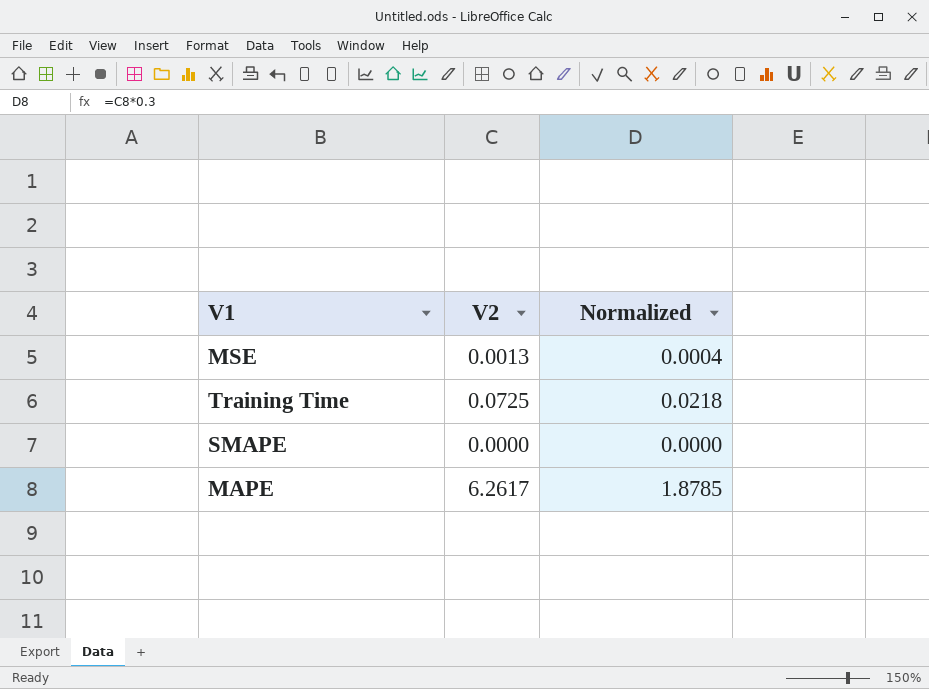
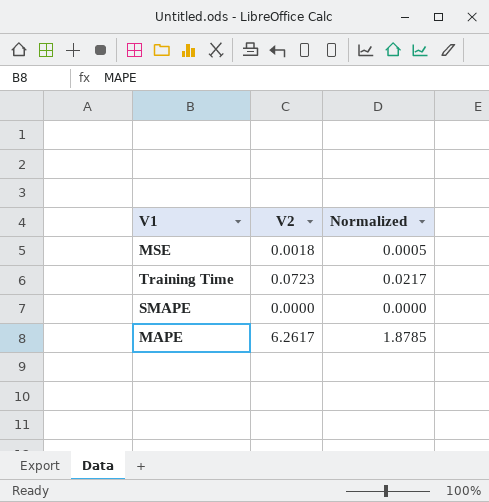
MSE | V2: 0.0013 -> 0.0018
MSE | Normalized: 0.0004 -> 0.0005
Training Time | V2: 0.0725 -> 0.0723
Training Time | Normalized: 0.0218 -> 0.0217

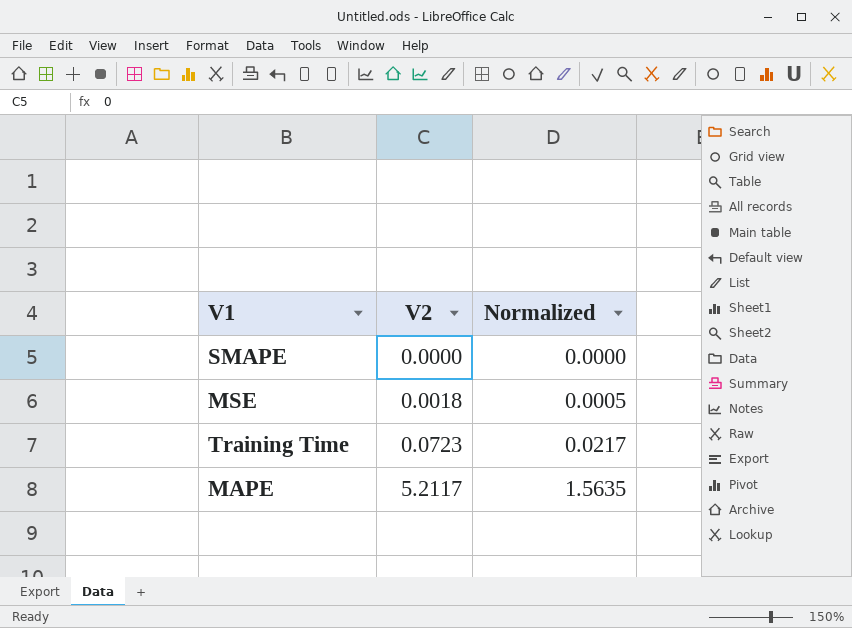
row order: none -> V2 ascending
MAPE | V2: 6.2617 -> 5.2117
MAPE | Normalized: 1.8785 -> 1.5635

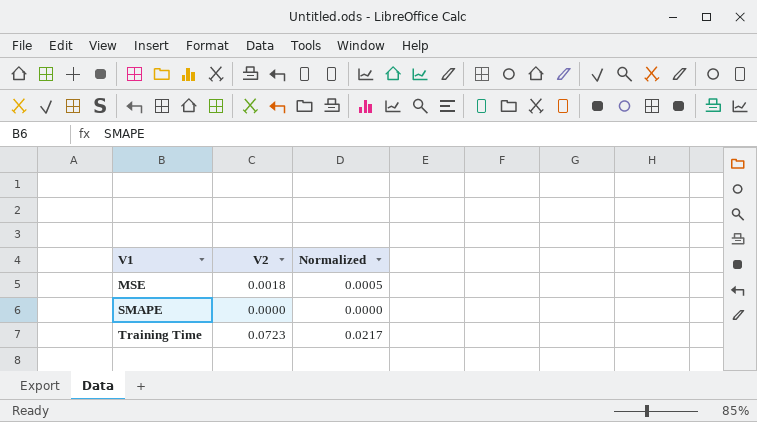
row order: V2 ascending -> V1 ascending
row MAPE: 5.2117 | 1.5635 -> none

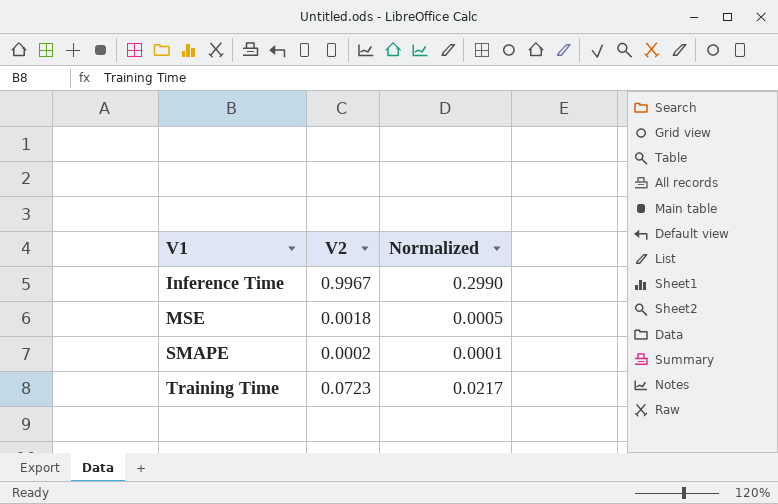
row Inference Time: none -> 0.9967 | 0.2990
SMAPE | V2: 0.0000 -> 0.0002
SMAPE | Normalized: 0.0000 -> 0.0001

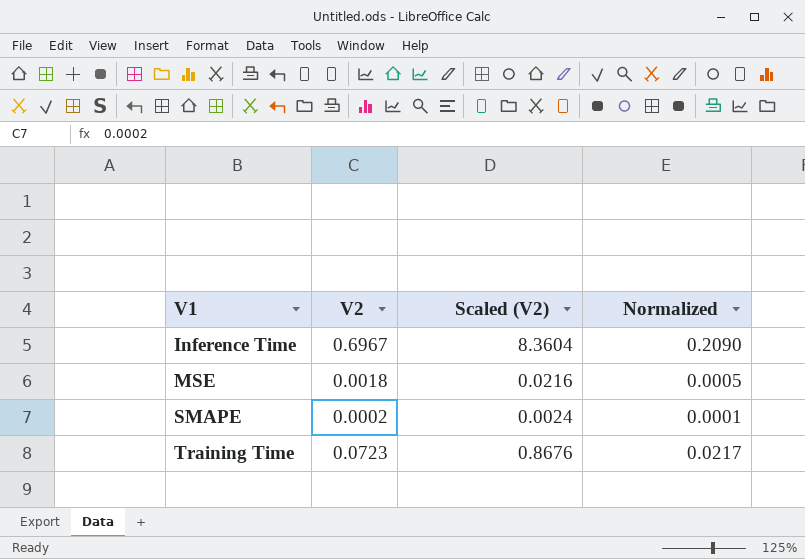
column Scaled (V2) | formula: none -> [V2] * 12
Inference Time | V2: 0.9967 -> 0.6967
Inference Time | Normalized: 0.2990 -> 0.2090

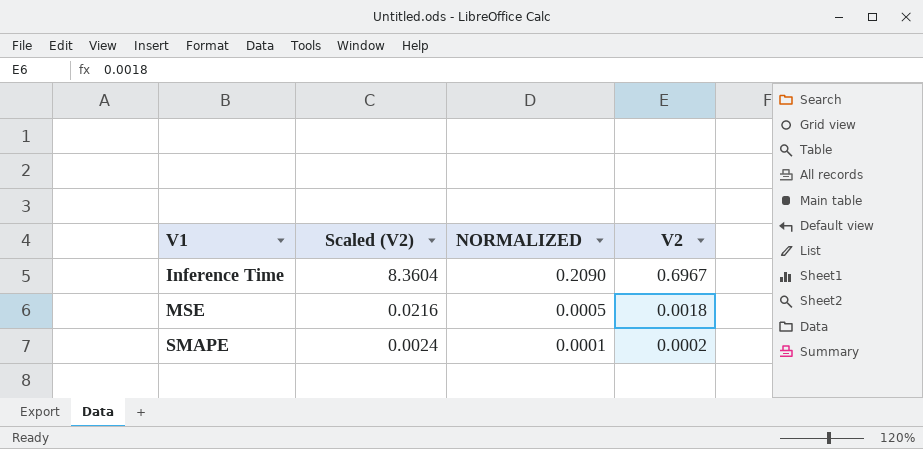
column name: Normalized -> NORMALIZED
column V2 | position: 2 -> 4
row Training Time: 0.0723 | 0.8676 | 0.0217 -> none

